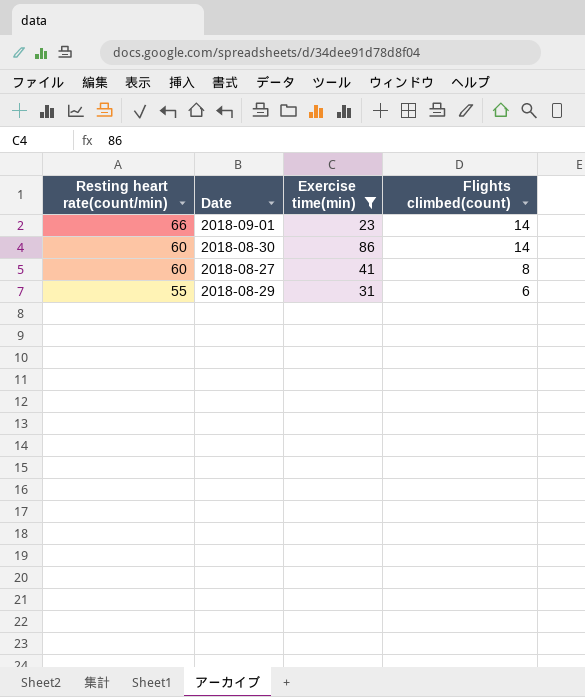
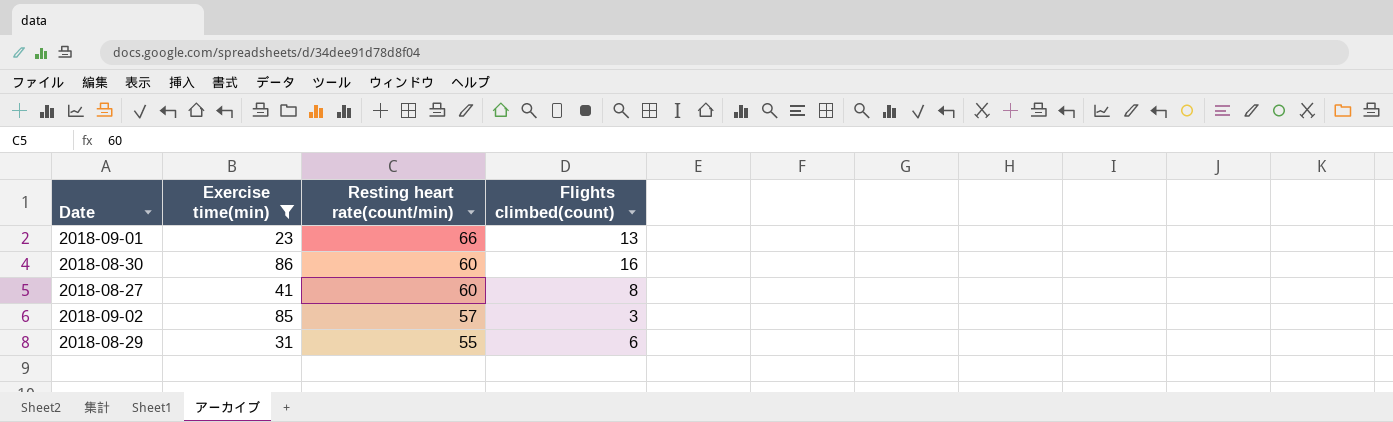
column Resting heart rate(count/min) | position: 1 -> 3
2018-09-01 | Flights climbed(count): 14 -> 13
2018-08-30 | Flights climbed(count): 14 -> 16
row 2018-09-02: none -> 85 | 57 | 3

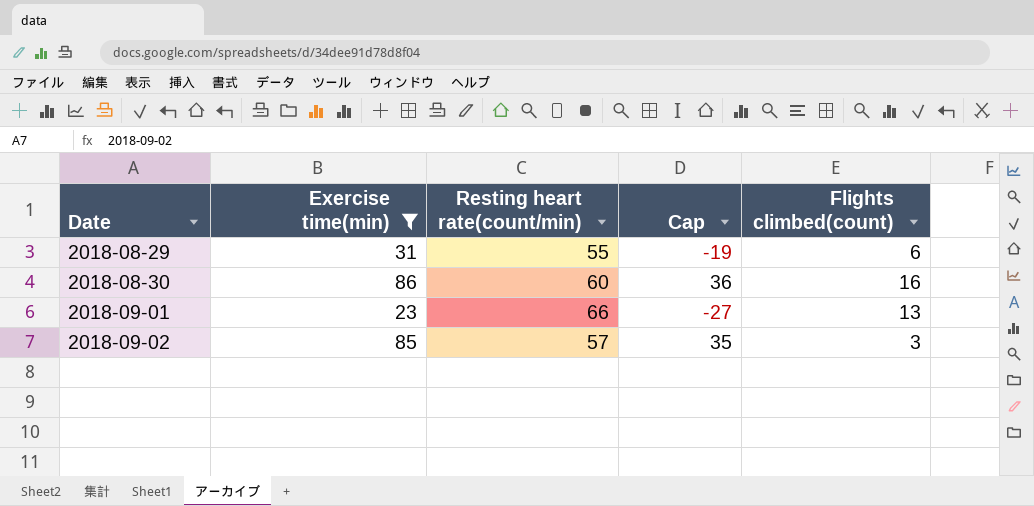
row order: Resting heart rate(count/min) descending -> Date ascending
column Cap | formula: none -> [Exercise time(min)] - 50
row 2018-08-27: 41 | 60 | 8 -> none

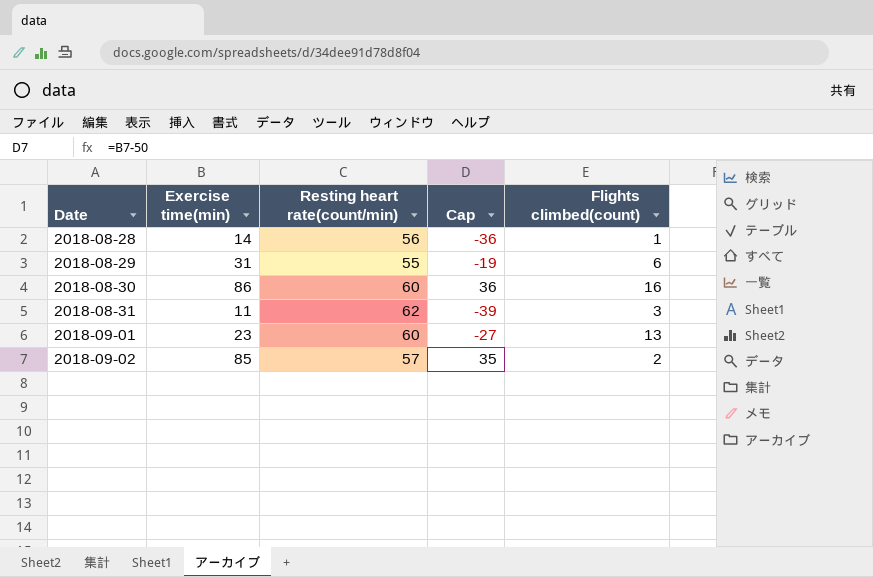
filter: Exercise time(min) >= 23 -> none
2018-09-01 | Resting heart rate(count/min): 66 -> 60
2018-09-02 | Flights climbed(count): 3 -> 2

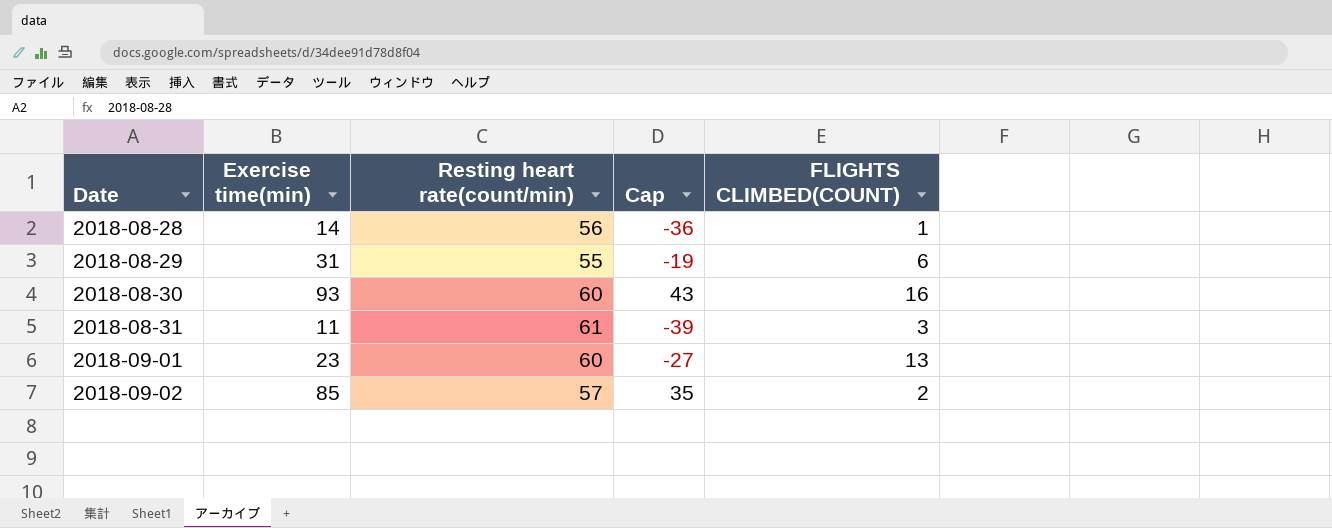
column name: Flights climbed(count) -> FLIGHTS CLIMBED(COUNT)
2018-08-30 | Exercise time(min): 86 -> 93
2018-08-30 | Cap: 36 -> 43
2018-08-31 | Resting heart rate(count/min): 62 -> 61

